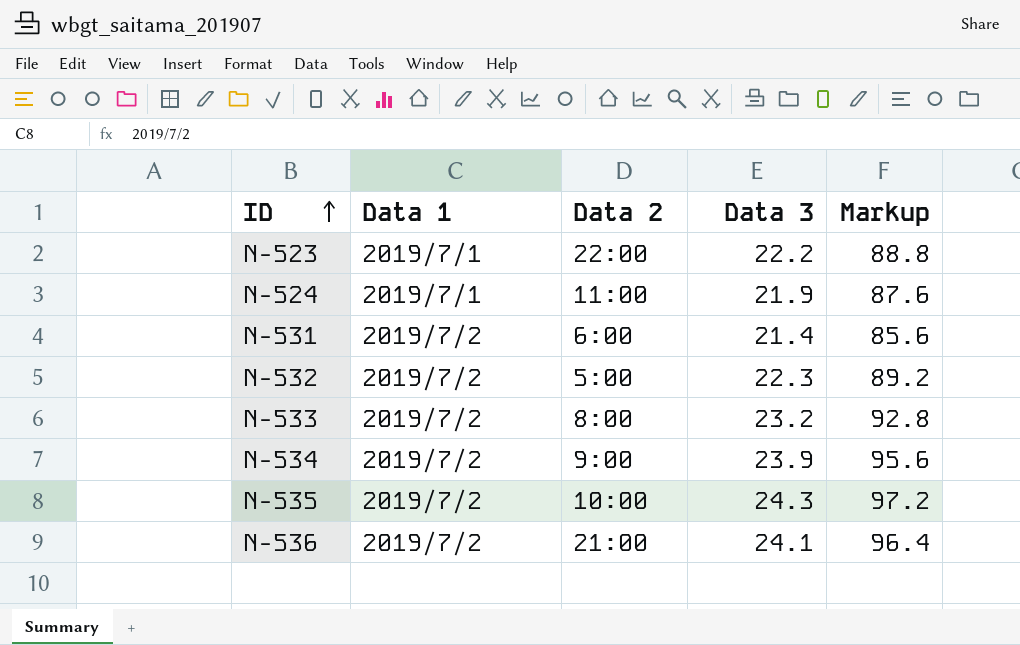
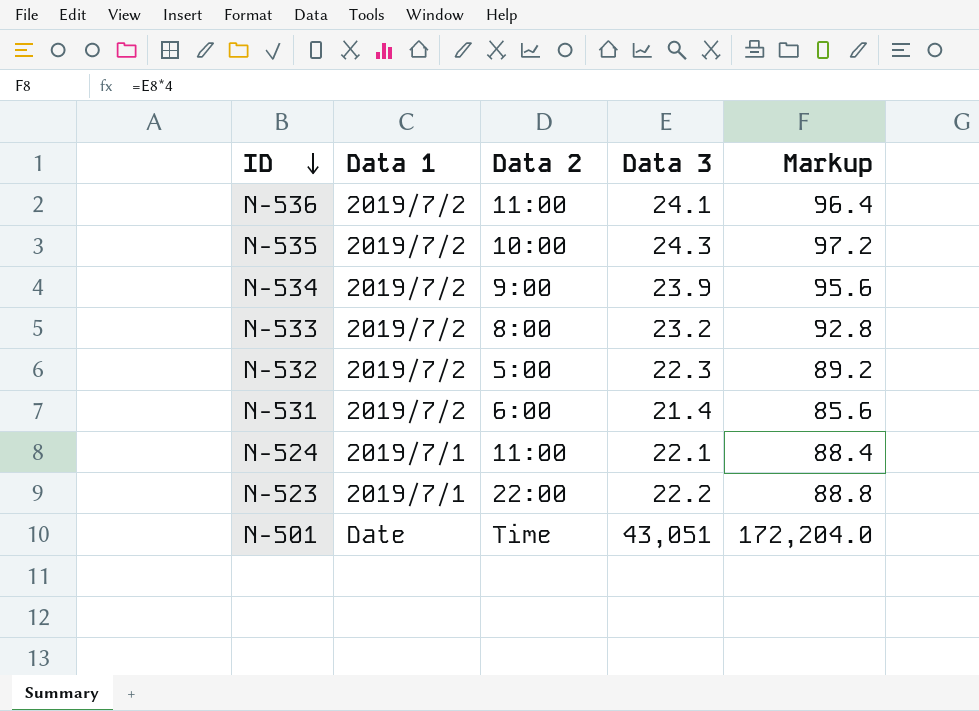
row order: ID ascending -> ID descending
N-536 | Data 2: 21:00 -> 11:00
N-524 | Data 3: 21.9 -> 22.1
N-524 | Markup: 87.6 -> 88.4
row N-501: none -> Date | Time | 43,051 | 172,204.0

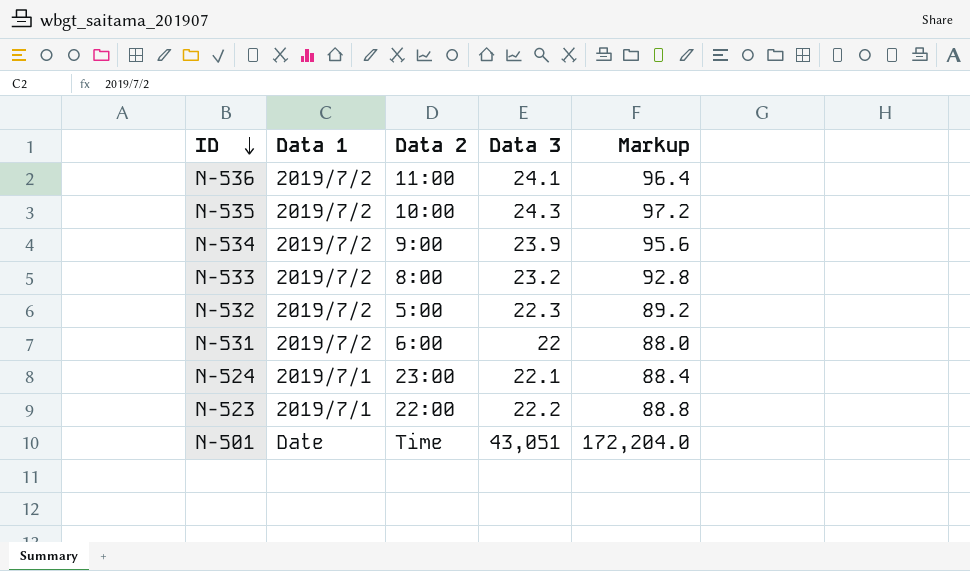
N-531 | Data 3: 21.4 -> 22
N-531 | Markup: 85.6 -> 88.0
N-524 | Data 2: 11:00 -> 23:00

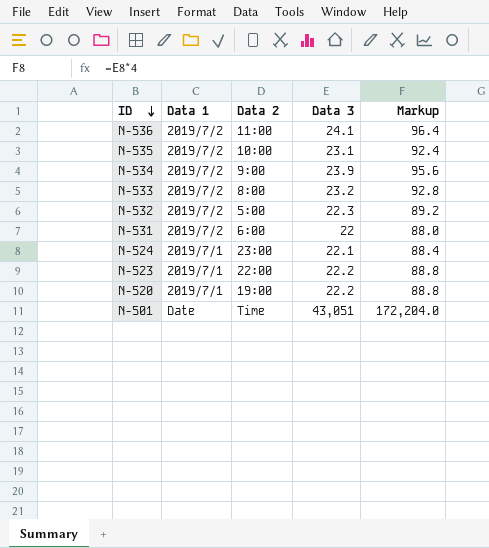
N-535 | Data 3: 24.3 -> 23.1
N-535 | Markup: 97.2 -> 92.4
row N-520: none -> 2019/7/1 | 19:00 | 22.2 | 88.8

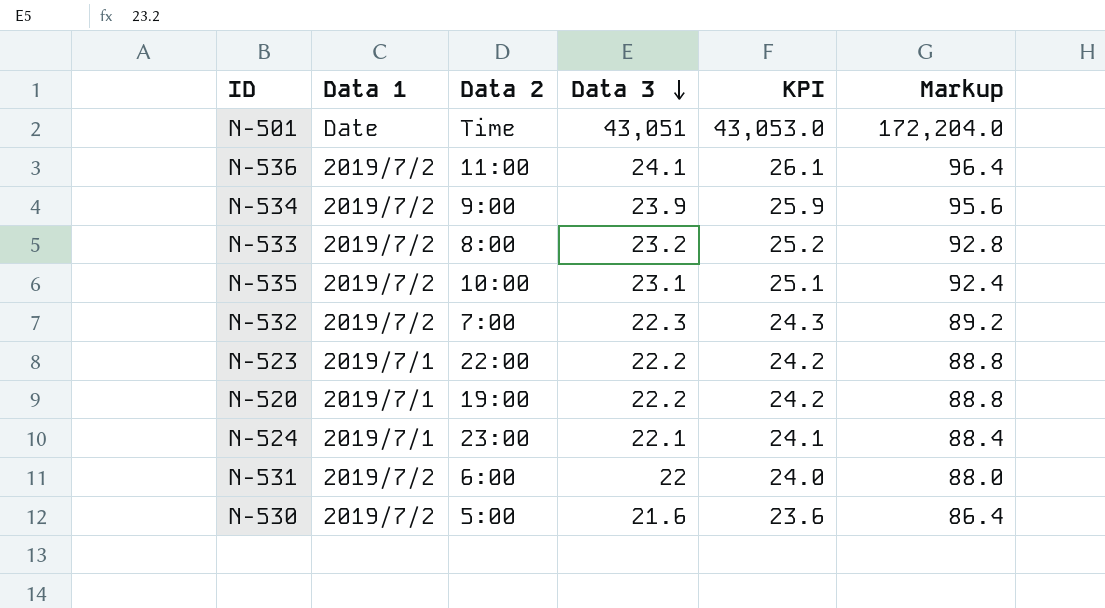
row order: ID descending -> Data 3 descending
column KPI | formula: none -> [Data 3] + 2
N-532 | Data 2: 5:00 -> 7:00
row N-530: none -> 2019/7/2 | 5:00 | 21.6 | 23.6 | 86.4

